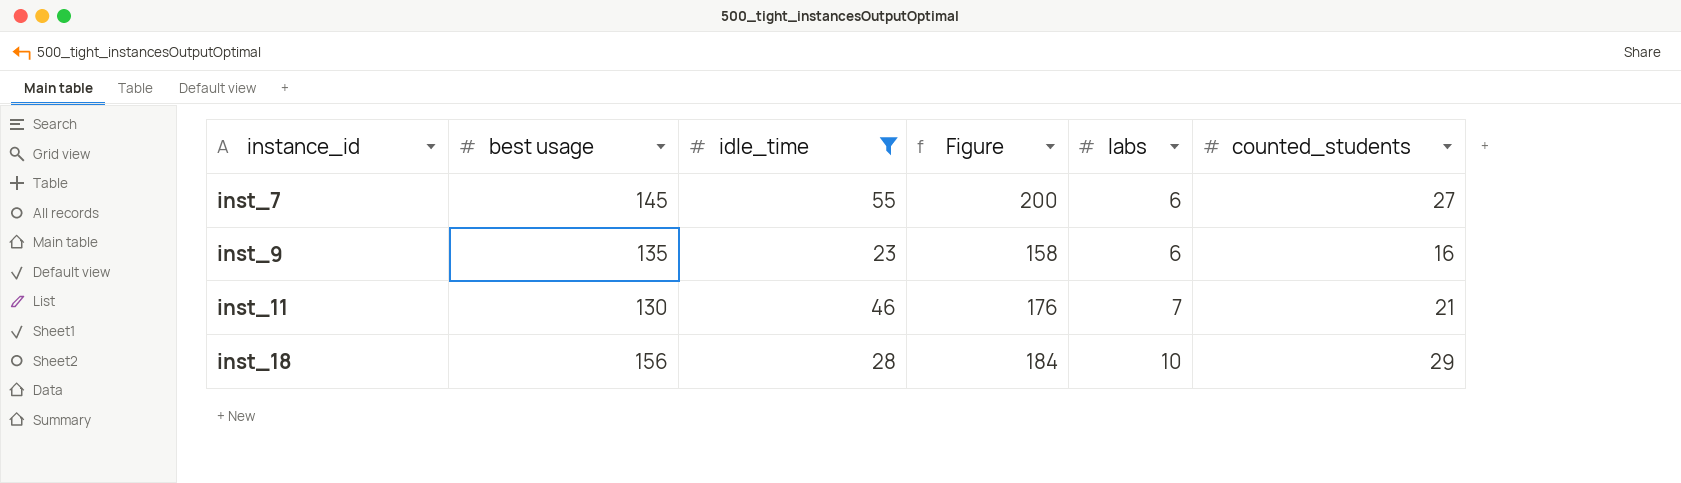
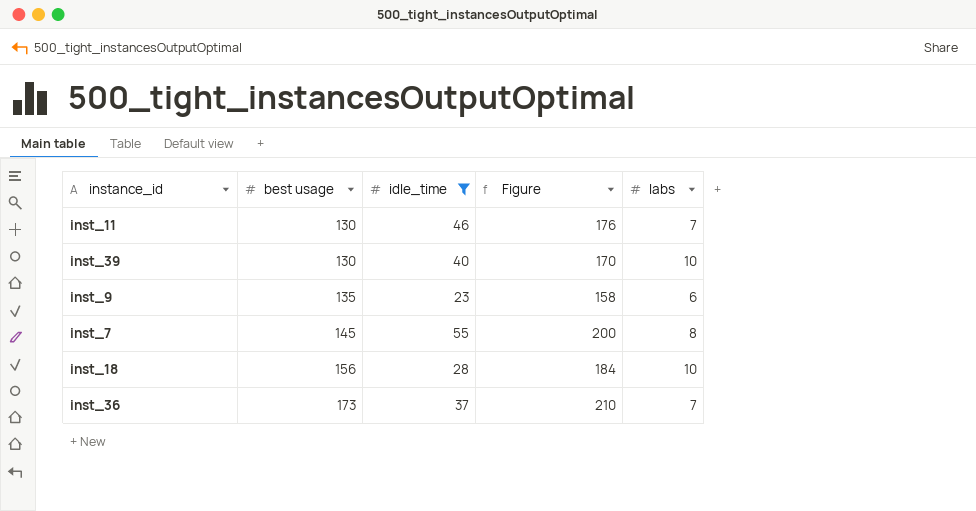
row order: instance_id ascending -> best usage ascending
column counted_students | position: 6 -> none
row inst_39: none -> 130 | 40 | 170 | 10
inst_7 | labs: 6 -> 8
row inst_36: none -> 173 | 37 | 210 | 7

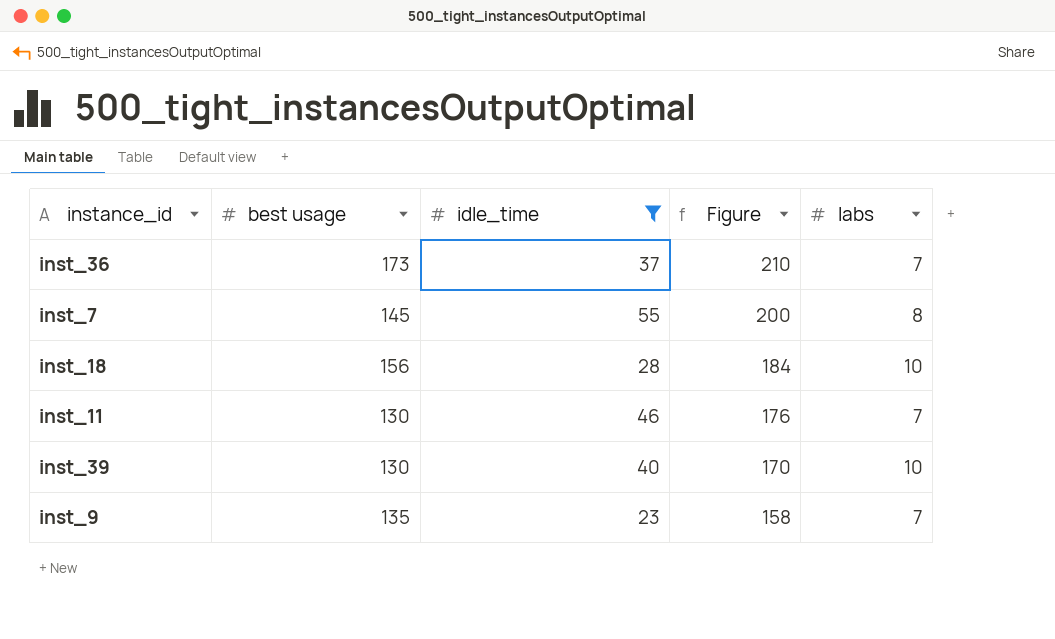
row order: best usage ascending -> Figure descending
inst_9 | labs: 6 -> 7

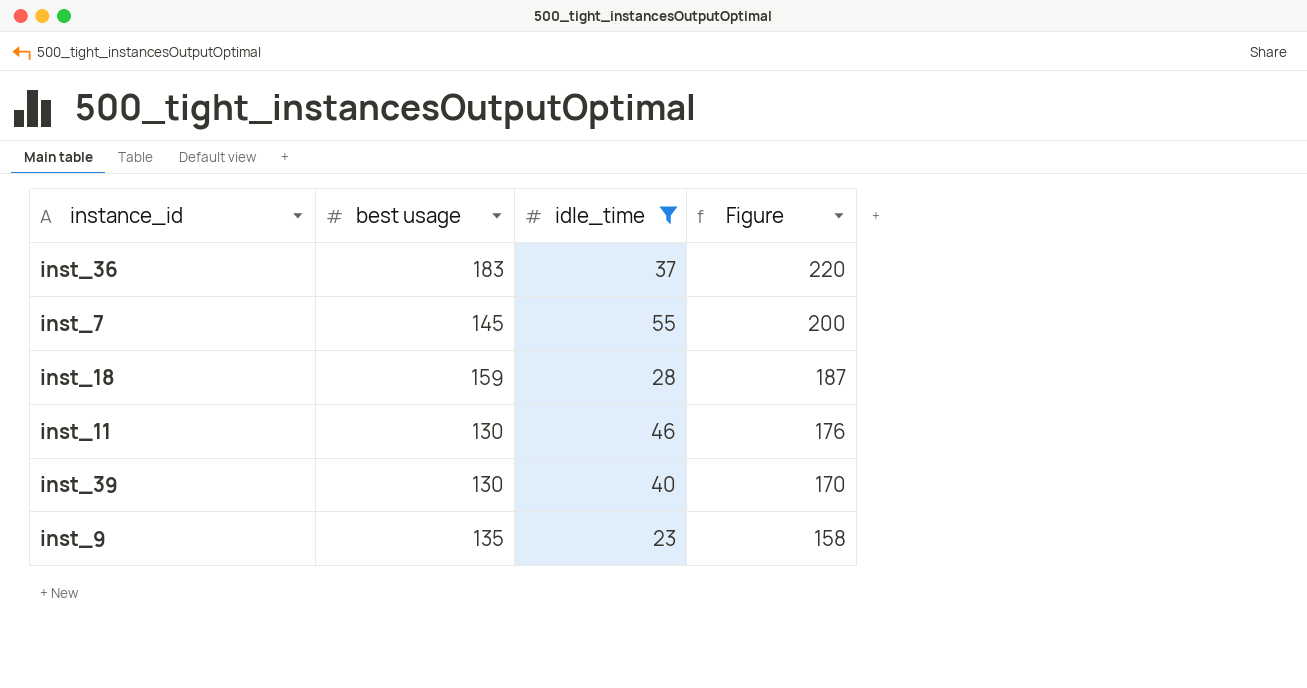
column labs | position: 5 -> none
inst_36 | best usage: 173 -> 183
inst_36 | Figure: 210 -> 220
inst_18 | best usage: 156 -> 159
inst_18 | Figure: 184 -> 187

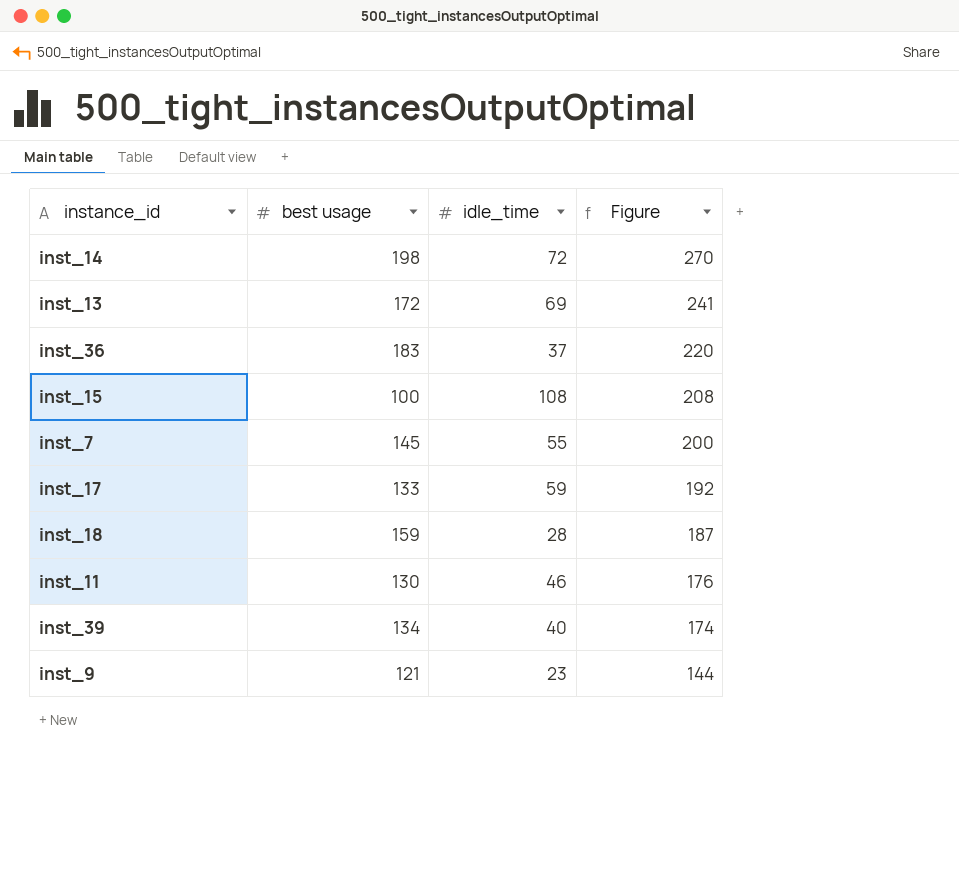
filter: idle_time <= 55 -> none
inst_39 | best usage: 130 -> 134
inst_39 | Figure: 170 -> 174
inst_9 | best usage: 135 -> 121
inst_9 | Figure: 158 -> 144

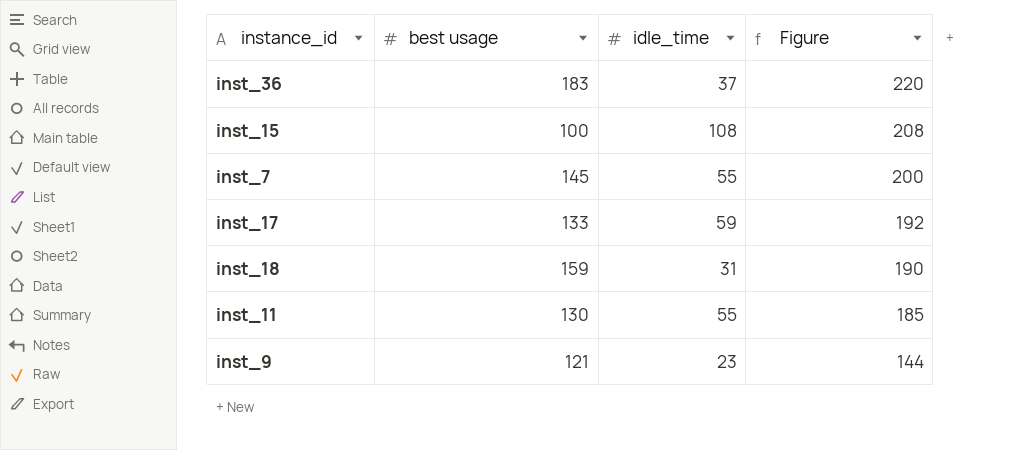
row inst_14: 198 | 72 | 270 -> none
row inst_13: 172 | 69 | 241 -> none
row inst_39: 134 | 40 | 174 -> none
inst_18 | idle_time: 28 -> 31
inst_18 | Figure: 187 -> 190
inst_11 | idle_time: 46 -> 55
inst_11 | Figure: 176 -> 185

